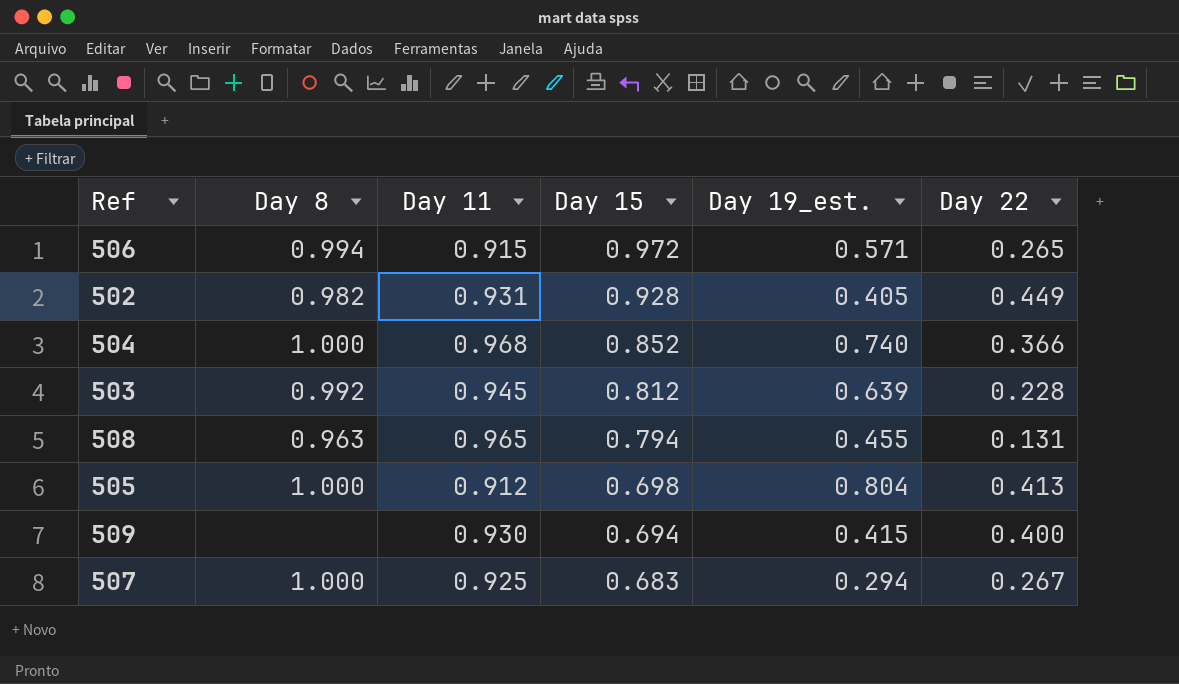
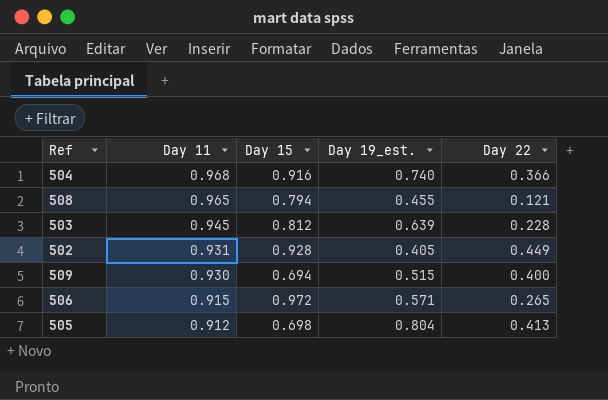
row order: Day 15 descending -> Day 11 descending
column Day 8 | position: 2 -> none
row 507: 1.000 | 0.925 | 0.683 | 0.294 | 0.267 -> none
504 | Day 15: 0.852 -> 0.916
508 | Day 22: 0.131 -> 0.121
509 | Day 19_est.: 0.415 -> 0.515

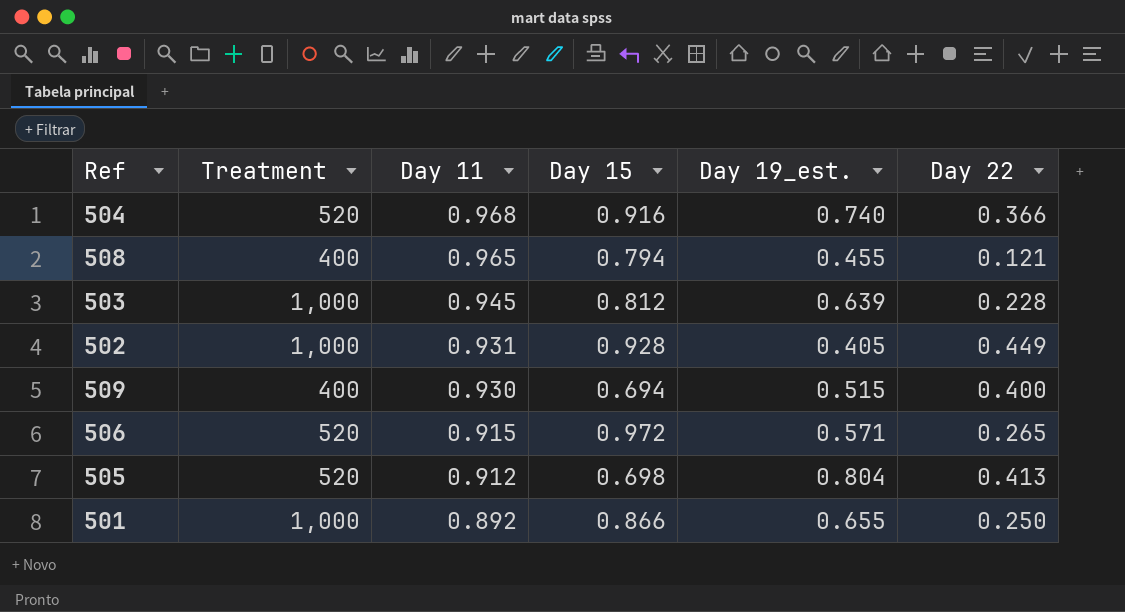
column Treatment | position: none -> 2
row 501: none -> 1,000 | 0.892 | 0.866 | 0.655 | 0.250

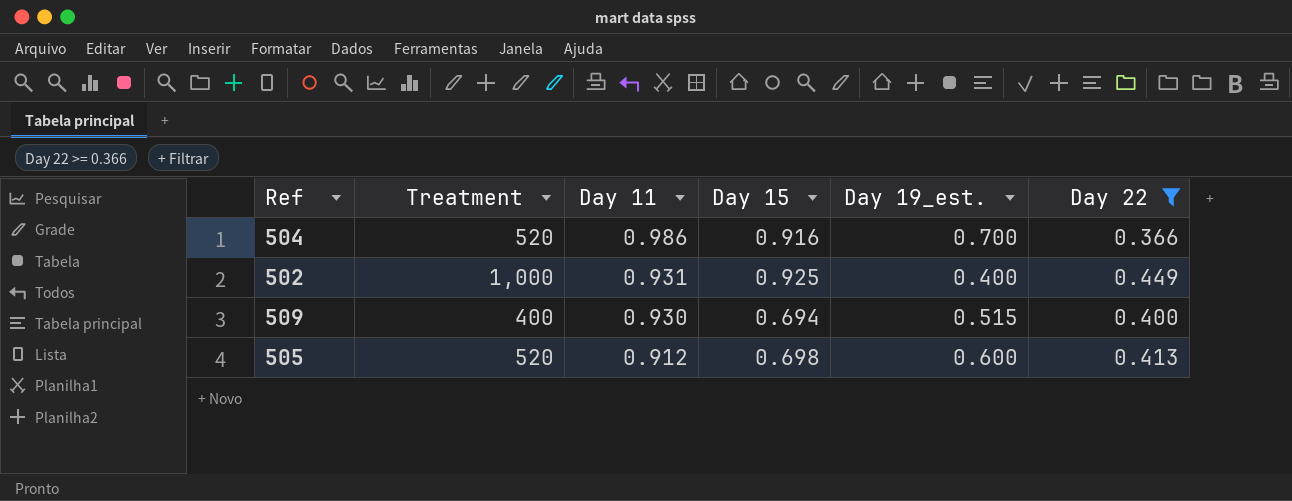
filter: none -> Day 22 >= 0.366
504 | Day 11: 0.968 -> 0.986
504 | Day 19_est.: 0.740 -> 0.700
502 | Day 15: 0.928 -> 0.925
502 | Day 19_est.: 0.405 -> 0.400
505 | Day 19_est.: 0.804 -> 0.600

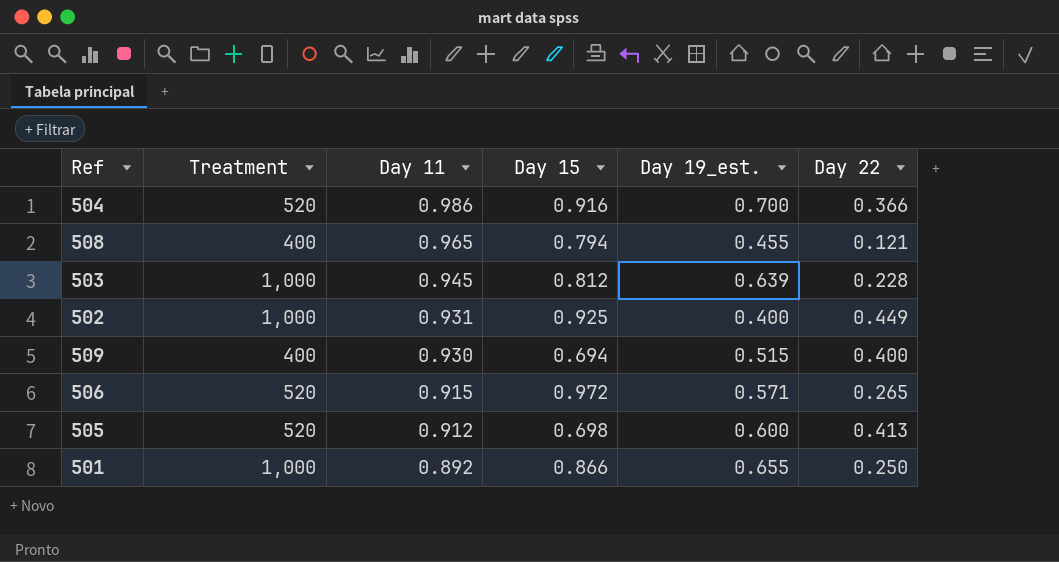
filter: Day 22 >= 0.366 -> none

